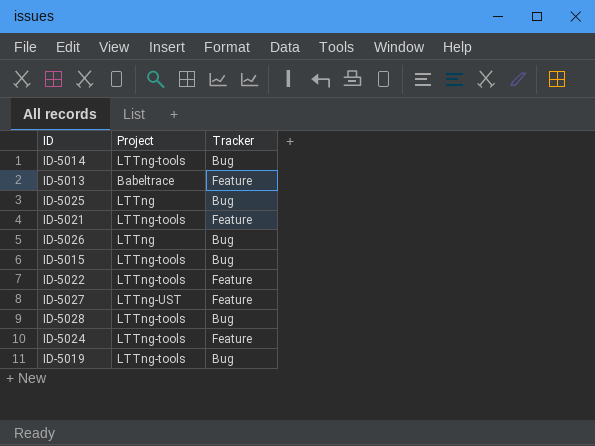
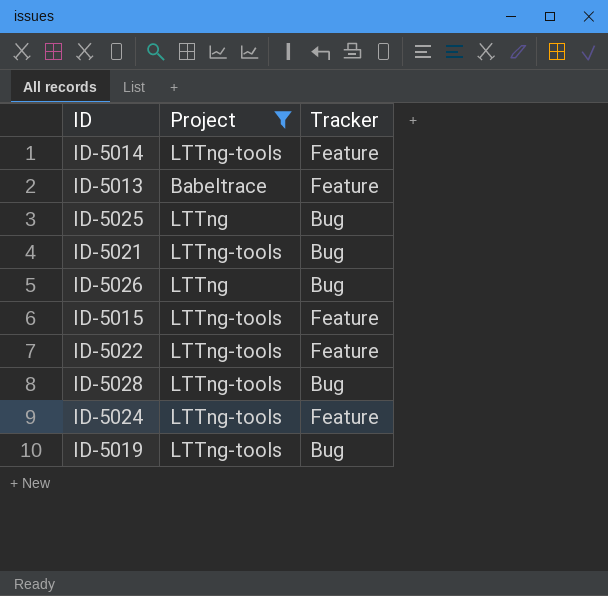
filter: none -> Project != LTTng-UST
ID-5014 | Tracker: Bug -> Feature
ID-5021 | Tracker: Feature -> Bug
ID-5015 | Tracker: Bug -> Feature

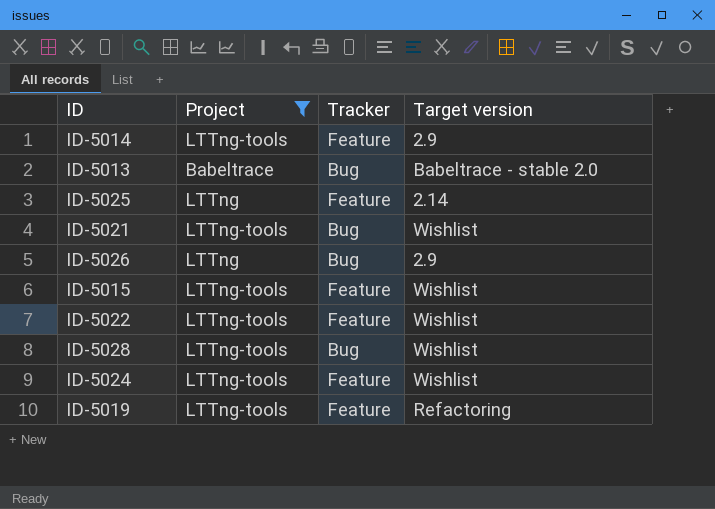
column Target version | position: none -> 4
ID-5013 | Tracker: Feature -> Bug
ID-5025 | Tracker: Bug -> Feature
ID-5019 | Tracker: Bug -> Feature

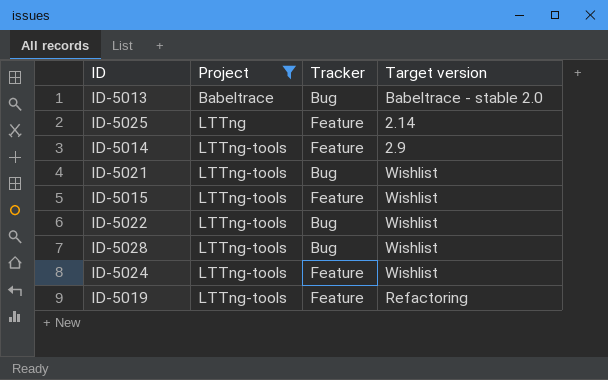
row order: none -> Project ascending
row ID-5026: LTTng | Bug | 2.9 -> none
ID-5022 | Tracker: Feature -> Bug

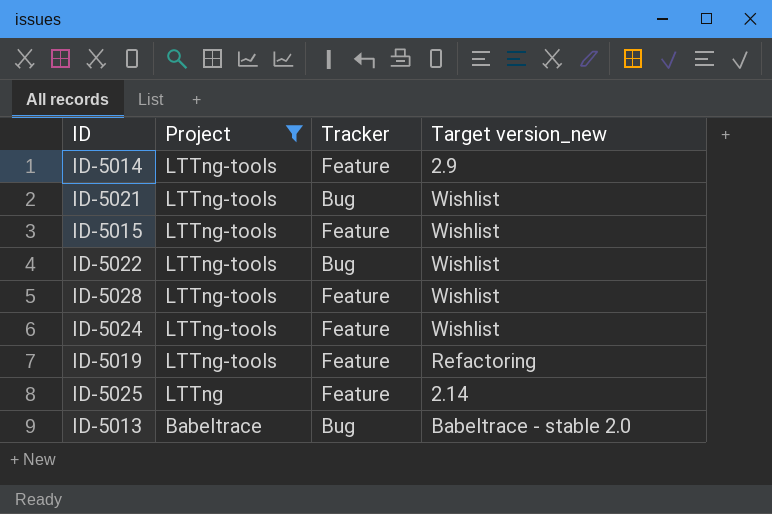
row order: Project ascending -> Project descending
column name: Target version -> Target version_new
ID-5028 | Tracker: Bug -> Feature

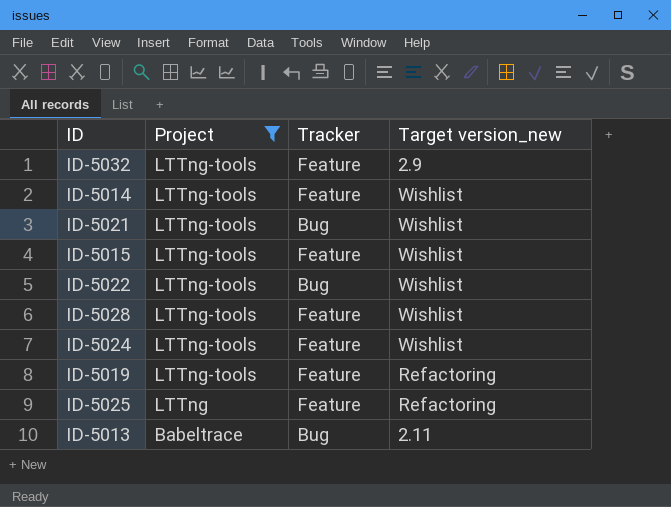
row ID-5032: none -> LTTng-tools | Feature | 2.9
ID-5014 | Target version_new: 2.9 -> Wishlist
ID-5025 | Target version_new: 2.14 -> Refactoring
ID-5013 | Target version_new: Babeltrace - stable 2.0 -> 2.11

